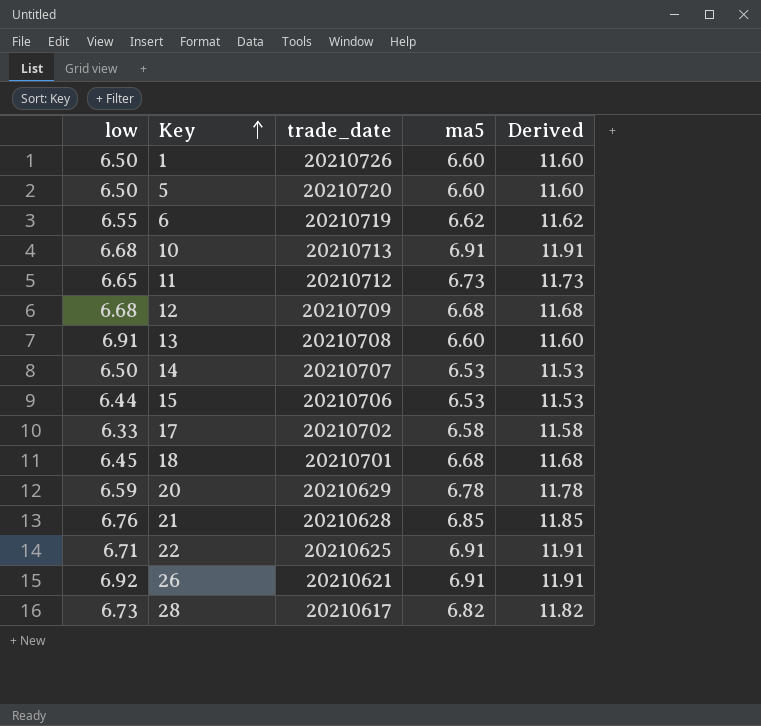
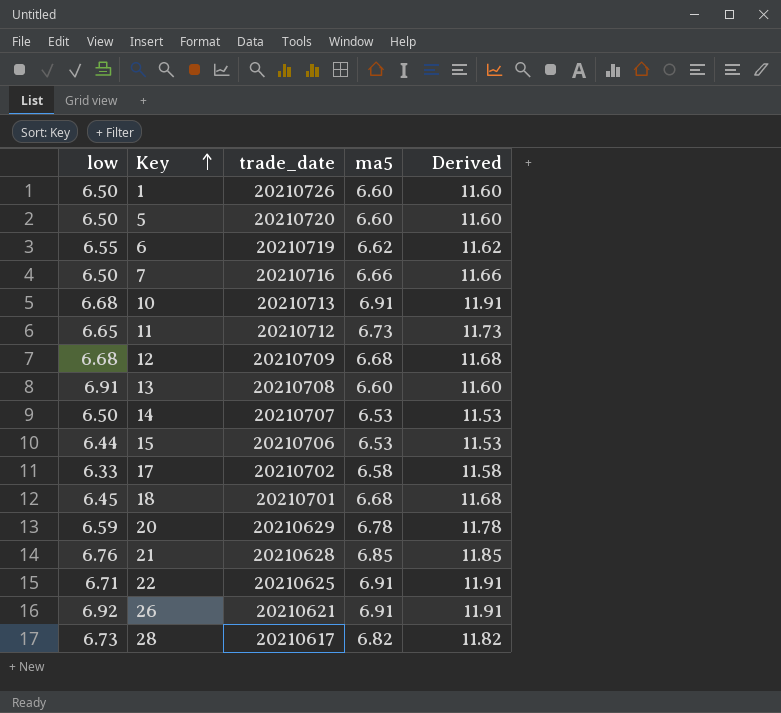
row 7: none -> 6.50 | 20210716 | 6.66 | 11.66

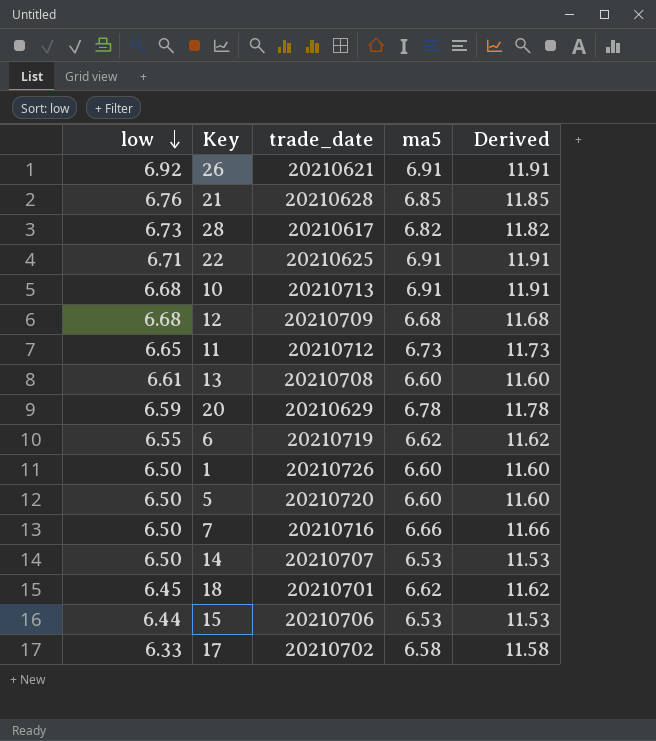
row order: Key ascending -> low descending
13 | low: 6.91 -> 6.61
18 | ma5: 6.68 -> 6.62
18 | Derived: 11.68 -> 11.62

